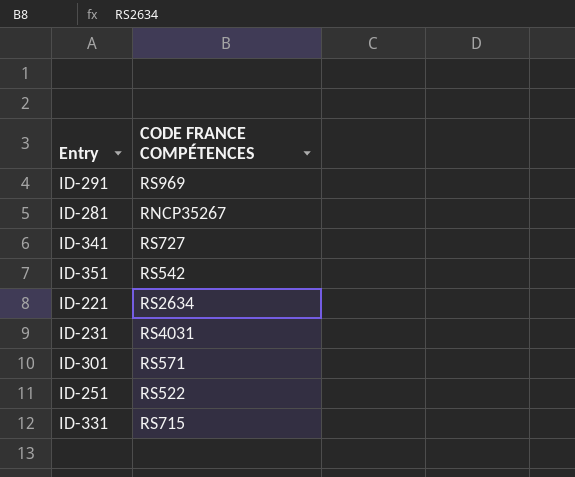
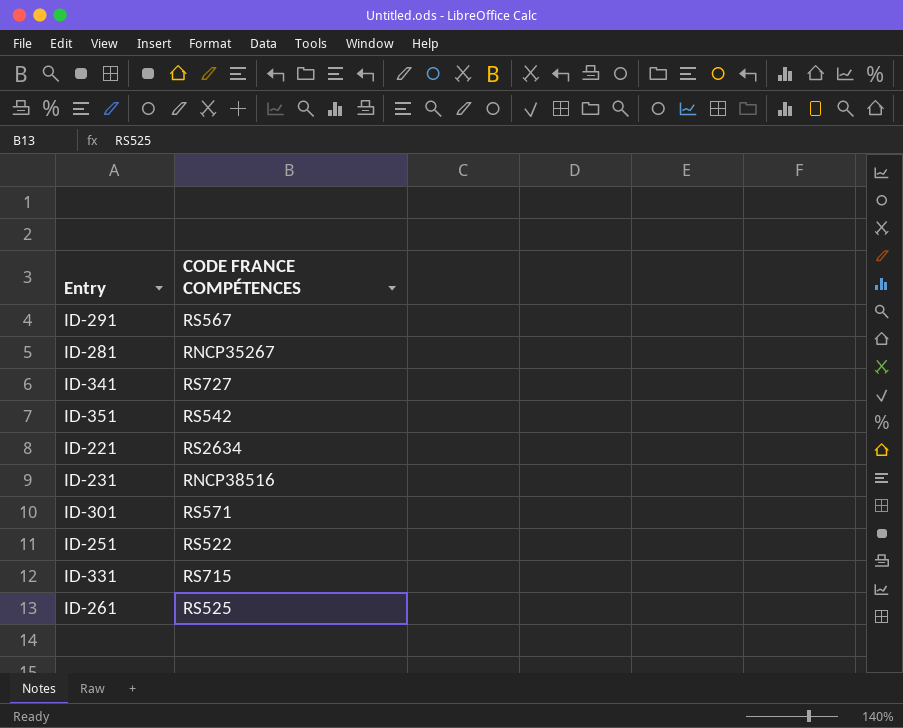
ID-291 | CODE FRANCE COMPÉTENCES: RS969 -> RS567
ID-231 | CODE FRANCE COMPÉTENCES: RS4031 -> RNCP38516
row ID-261: none -> RS525

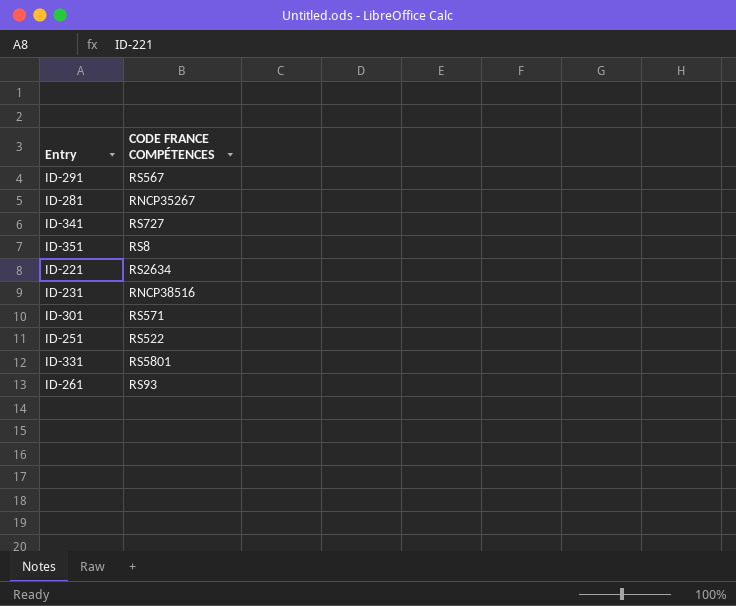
ID-351 | CODE FRANCE COMPÉTENCES: RS542 -> RS8
ID-331 | CODE FRANCE COMPÉTENCES: RS715 -> RS5801
ID-261 | CODE FRANCE COMPÉTENCES: RS525 -> RS93

